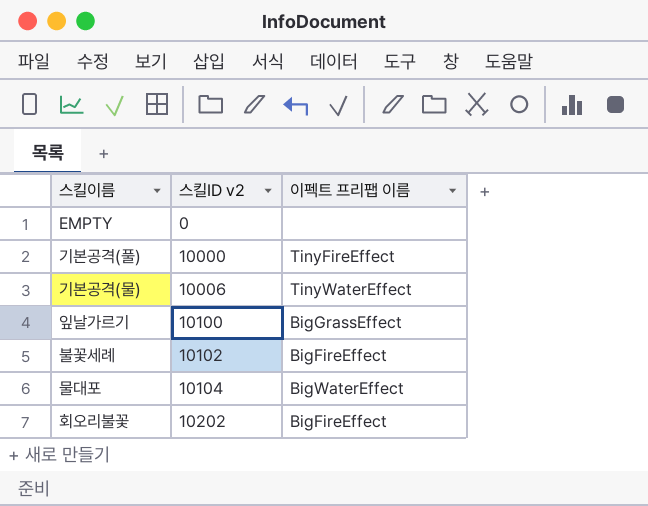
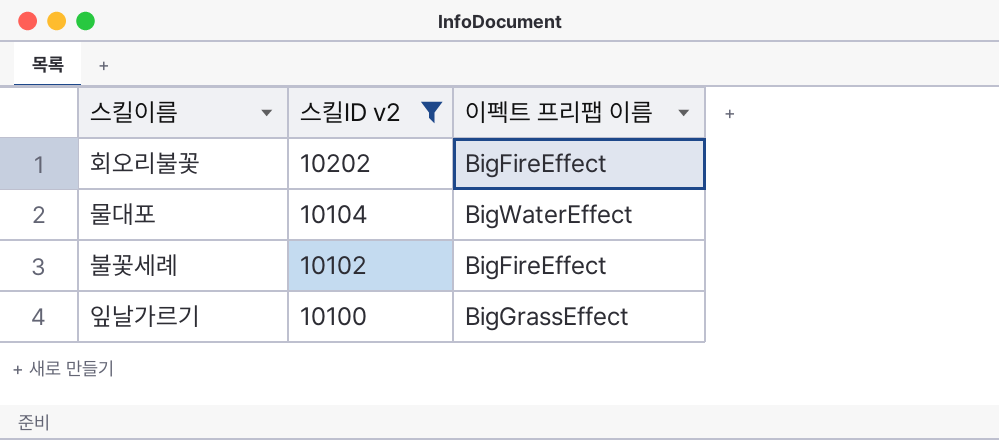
filter: none -> 스킬ID v2 >= 10100
row order: 스킬ID v2 ascending -> 스킬ID v2 descending

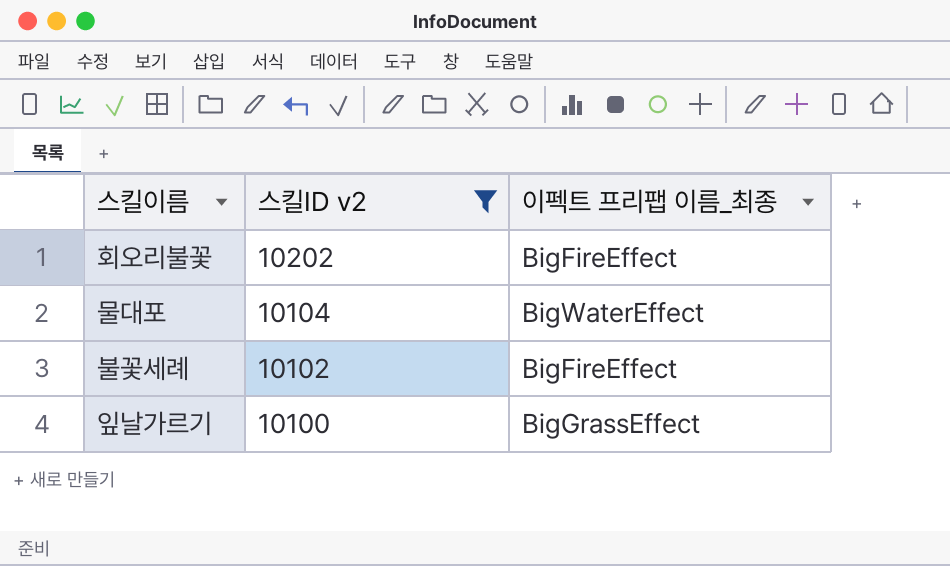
column name: 이펙트 프리팹 이름 -> 이펙트 프리팹 이름_최종

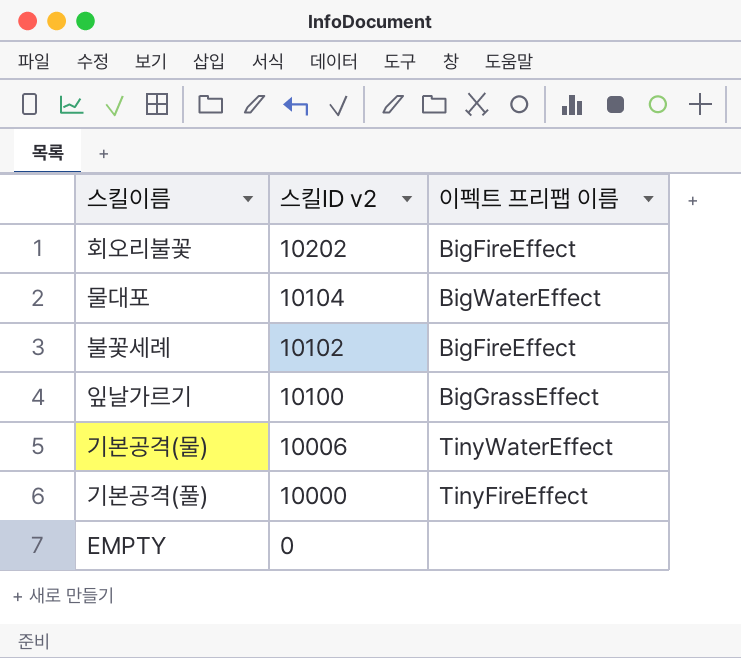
filter: 스킬ID v2 >= 10100 -> none
column name: 이펙트 프리팹 이름_최종 -> 이펙트 프리팹 이름

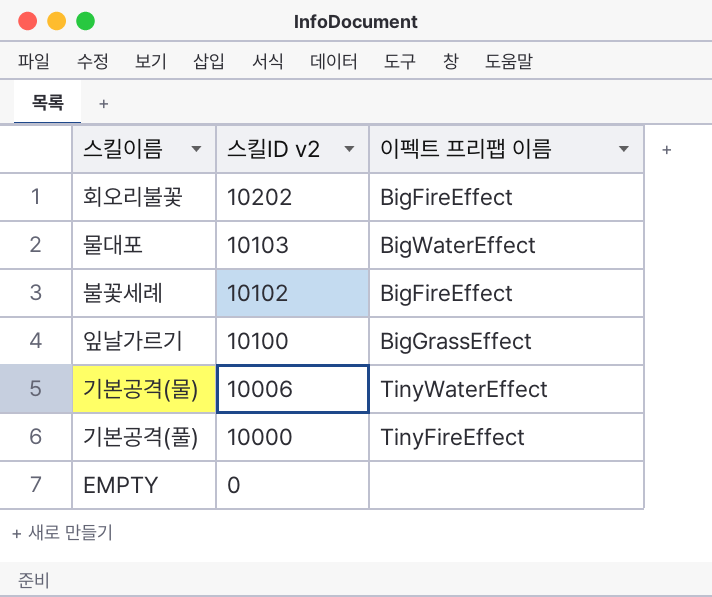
물대포 | 스킬ID v2: 10104 -> 10103

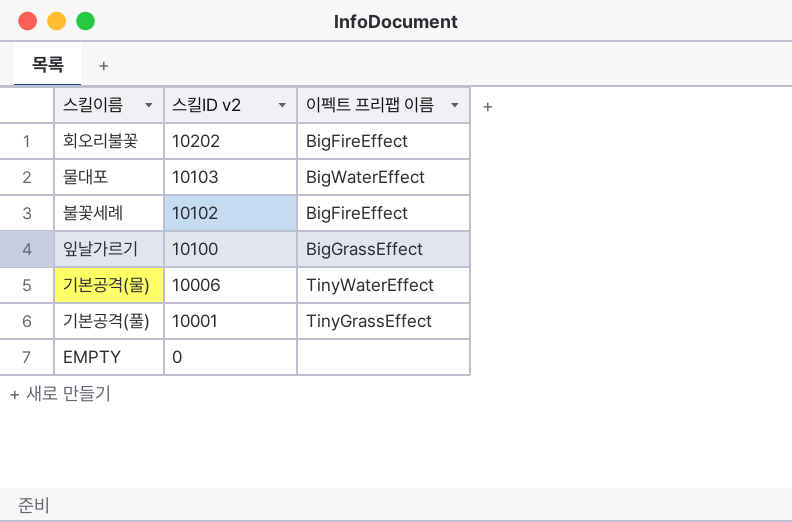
기본공격(풀) | 스킬ID v2: 10000 -> 10001
기본공격(풀) | 이펙트 프리팹 이름: TinyFireEffect -> TinyGrassEffect

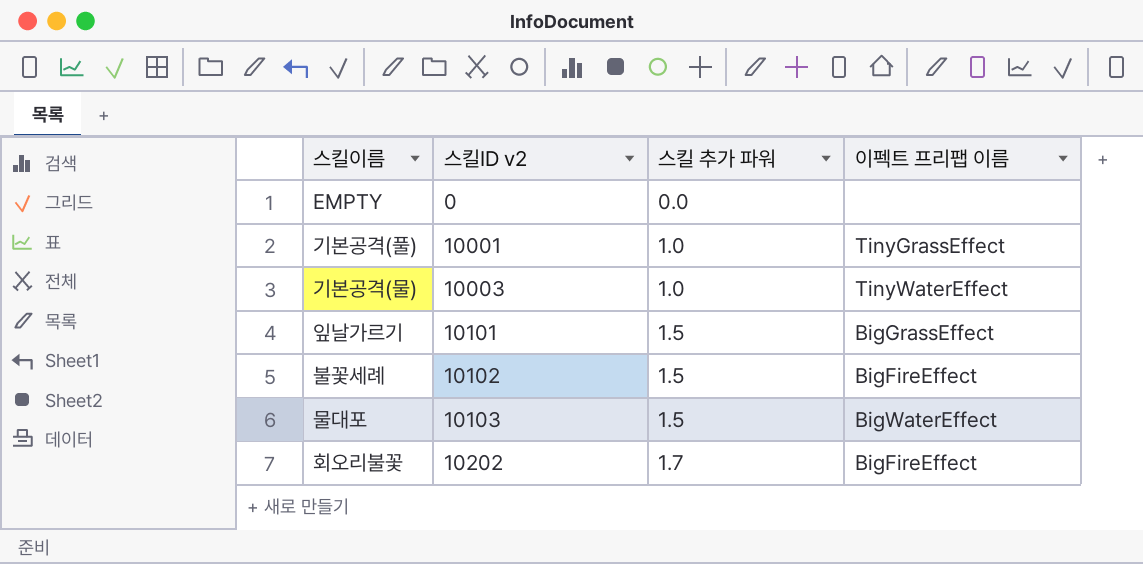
row order: 스킬ID v2 descending -> 스킬ID v2 ascending
column 스킬 추가 파워 | position: none -> 3
기본공격(물) | 스킬ID v2: 10006 -> 10003
잎날가르기 | 스킬ID v2: 10100 -> 10101

